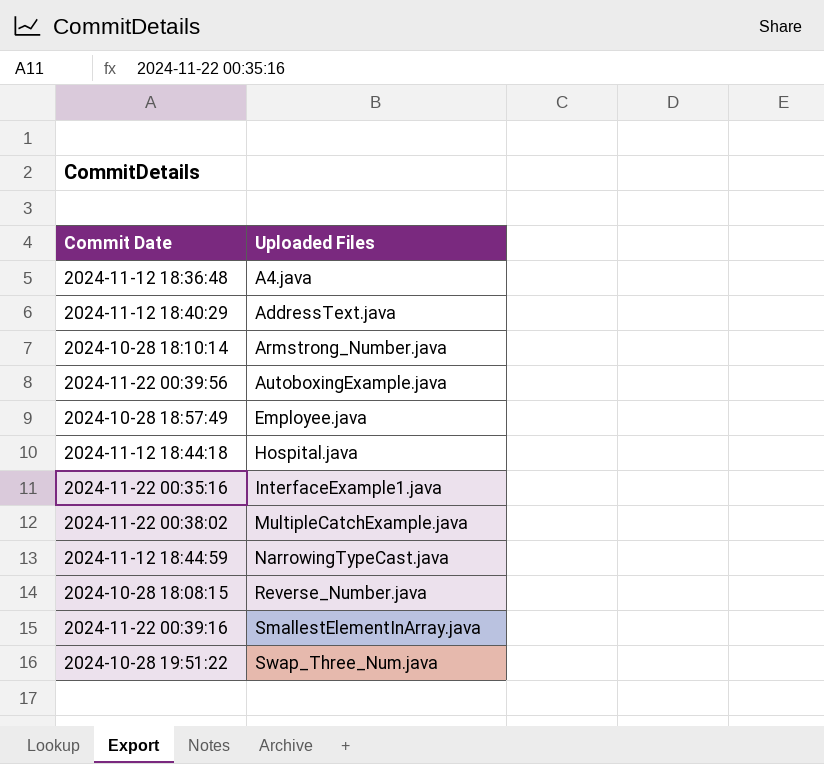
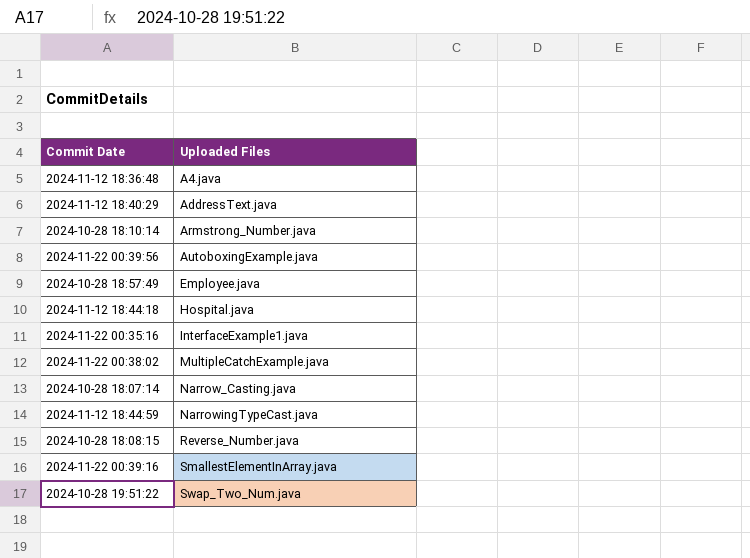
row 2024-10-28 18:07:14: none -> Narrow_Casting.java
2024-10-28 19:51:22 | Uploaded Files: Swap_Three_Num.java -> Swap_Two_Num.java

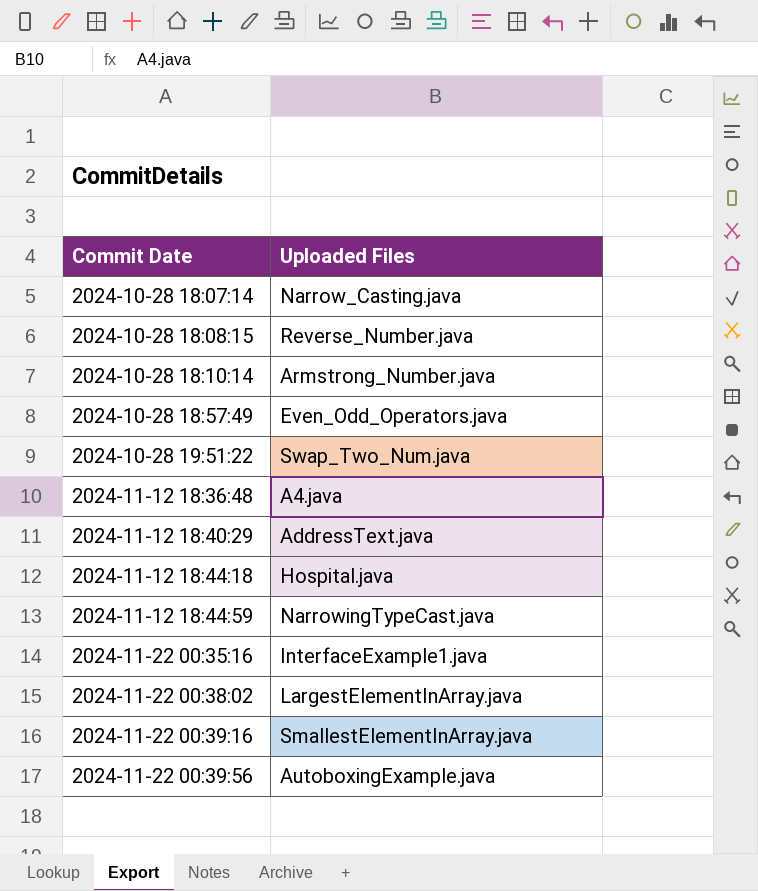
row order: Uploaded Files ascending -> Commit Date ascending
2024-10-28 18:57:49 | Uploaded Files: Employee.java -> Even_Odd_Operators.java
2024-11-22 00:38:02 | Uploaded Files: MultipleCatchExample.java -> LargestElementInArray.java

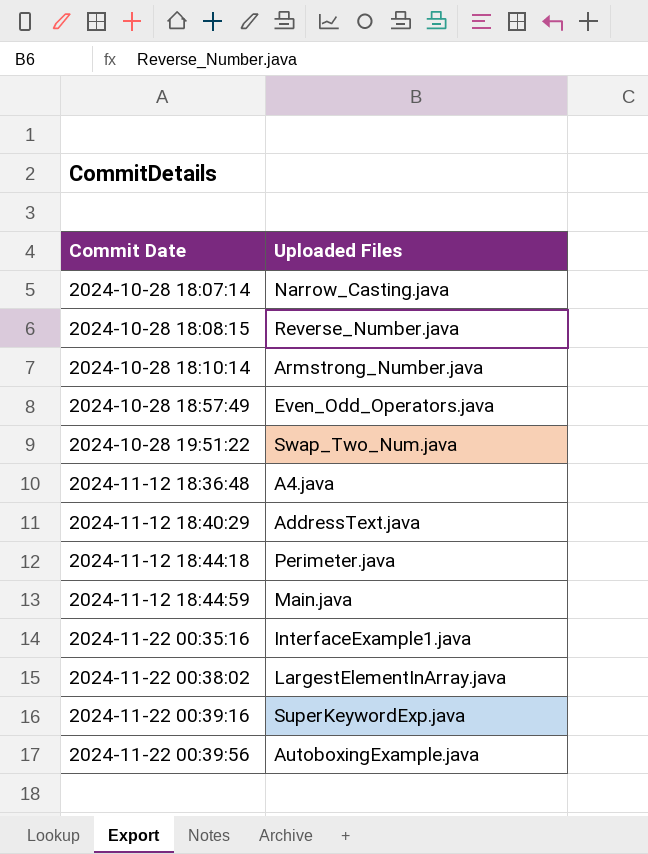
2024-11-12 18:44:18 | Uploaded Files: Hospital.java -> Perimeter.java
2024-11-12 18:44:59 | Uploaded Files: NarrowingTypeCast.java -> Main.java
2024-11-22 00:39:16 | Uploaded Files: SmallestElementInArray.java -> SuperKeywordExp.java

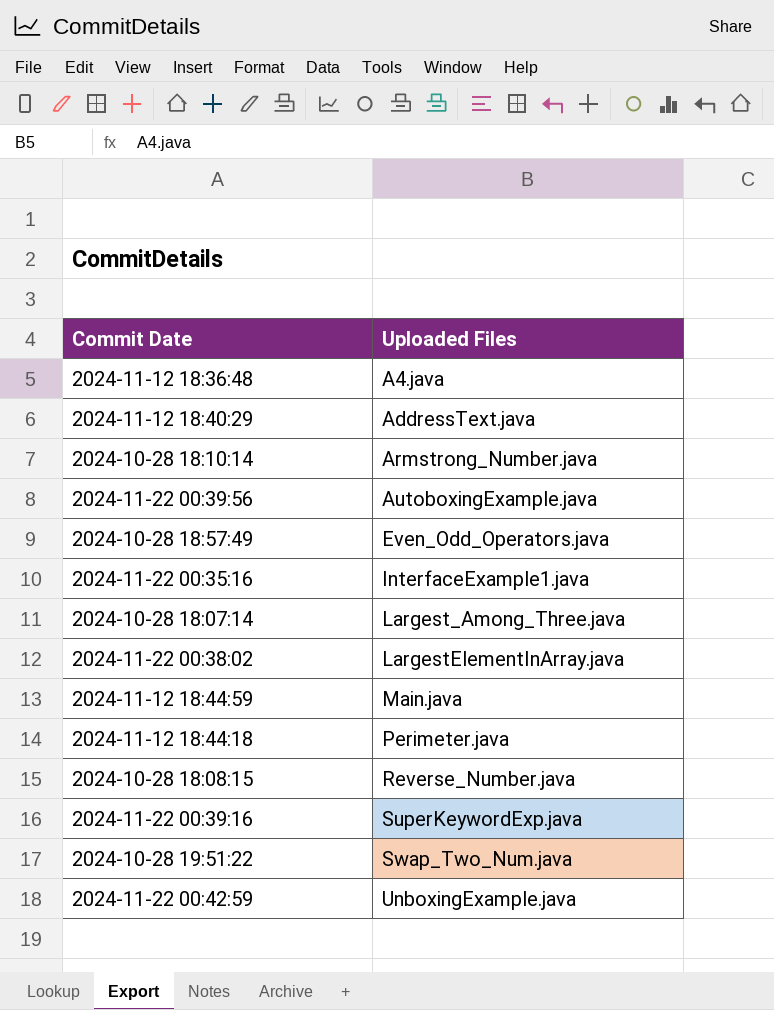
row order: Commit Date ascending -> Uploaded Files ascending
2024-10-28 18:07:14 | Uploaded Files: Narrow_Casting.java -> Largest_Among_Three.java
row 2024-11-22 00:42:59: none -> UnboxingExample.java

